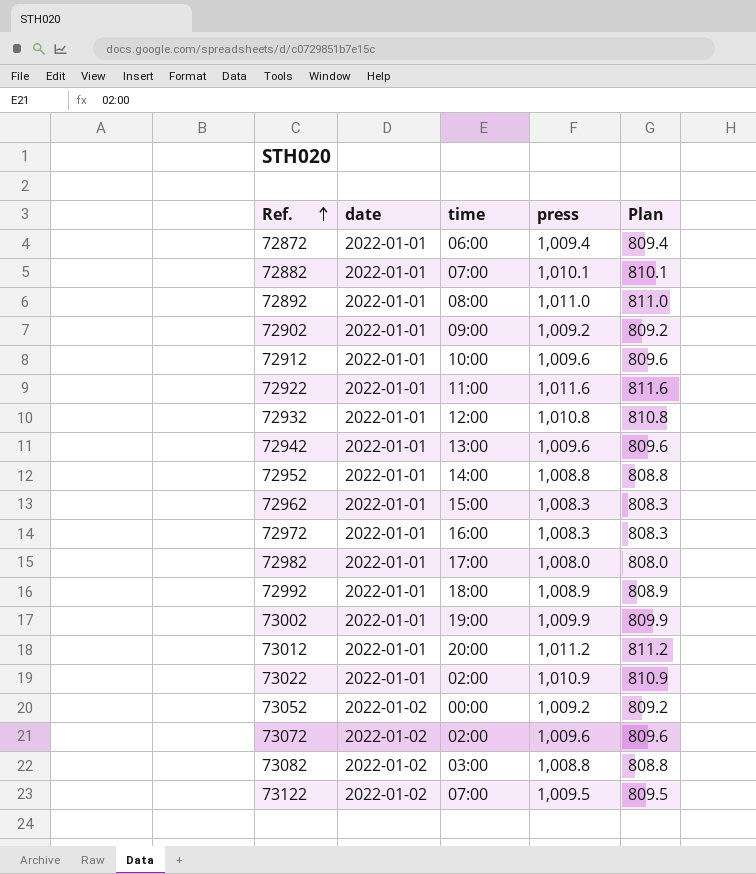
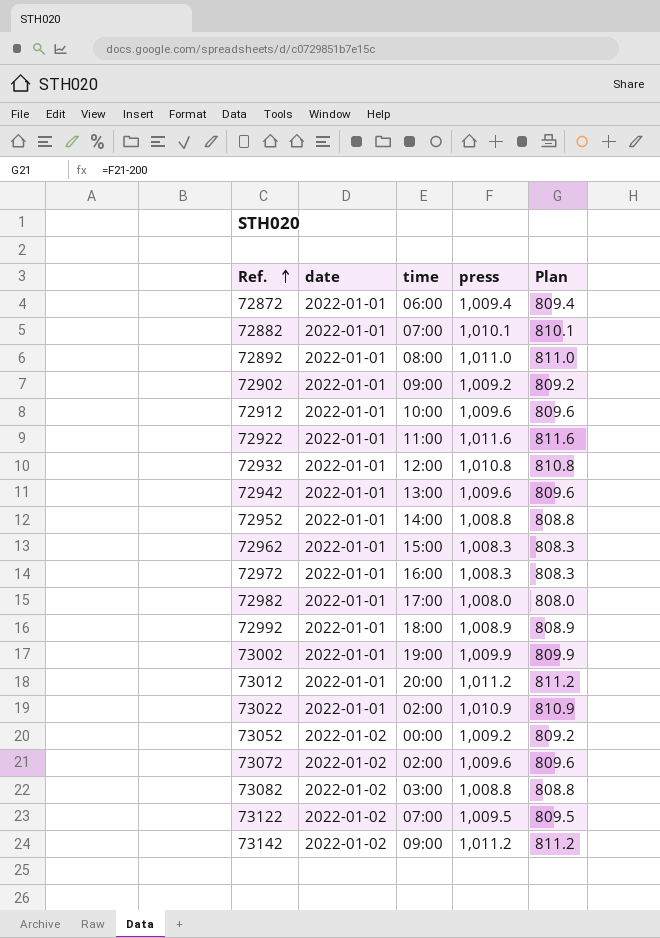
row 73142: none -> 2022-01-02 | 09:00 | 1,011.2 | 811.2

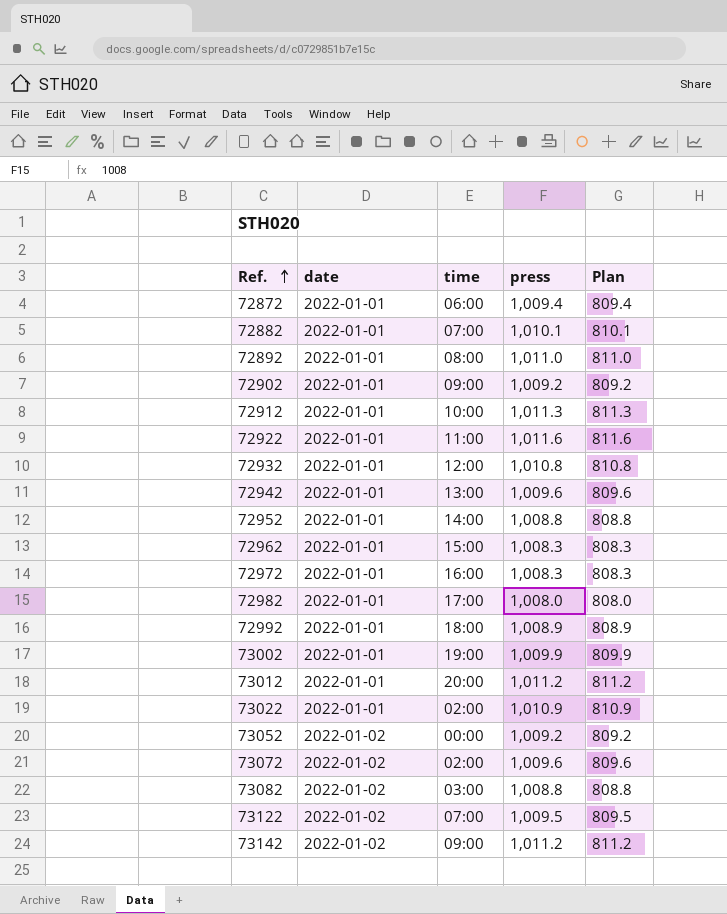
72912 | press: 1,009.6 -> 1,011.3
72912 | Plan: 809.6 -> 811.3

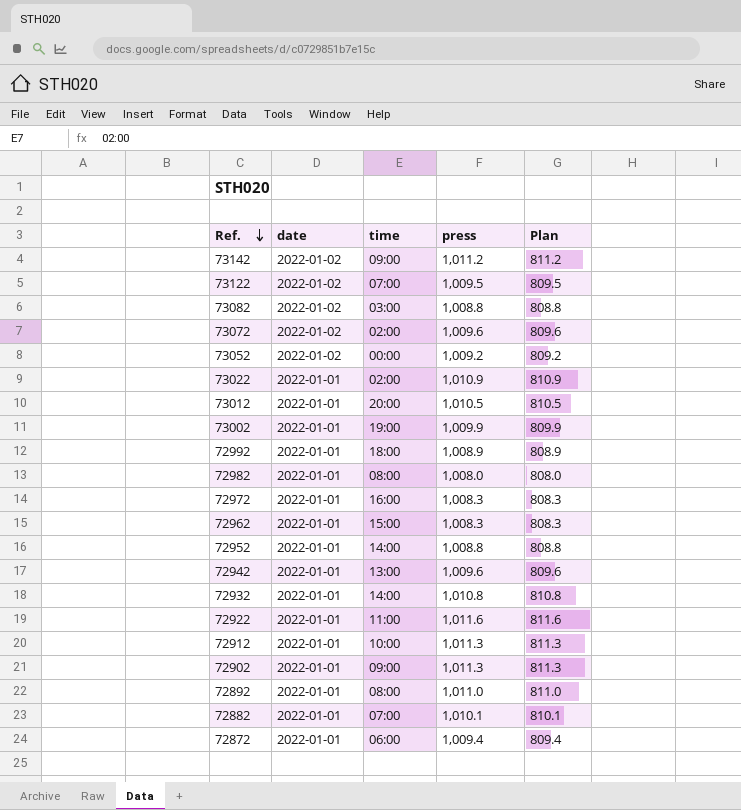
row order: Ref. ascending -> Ref. descending
73012 | press: 1,011.2 -> 1,010.5
73012 | Plan: 811.2 -> 810.5
72982 | time: 17:00 -> 08:00
72932 | time: 12:00 -> 14:00
72902 | press: 1,009.2 -> 1,011.3
72902 | Plan: 809.2 -> 811.3

